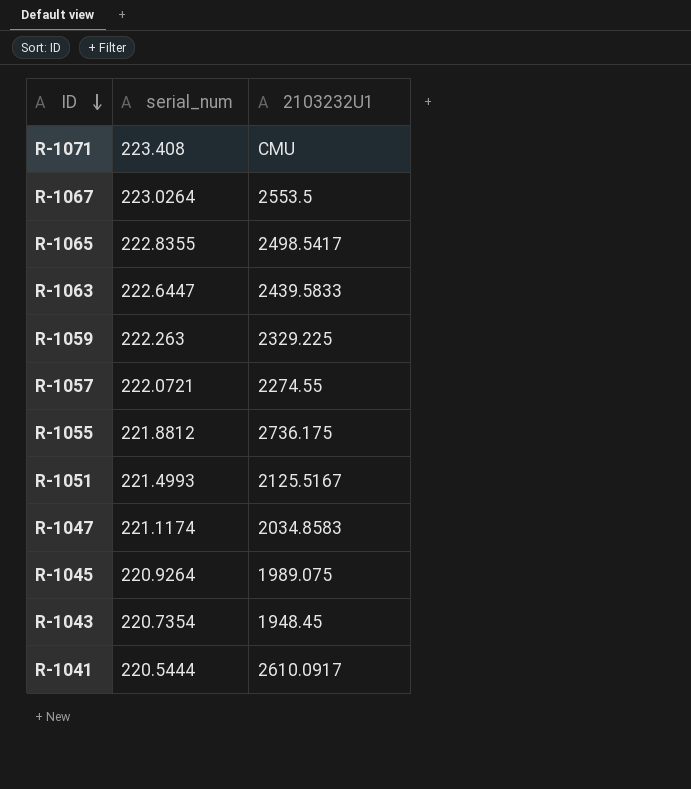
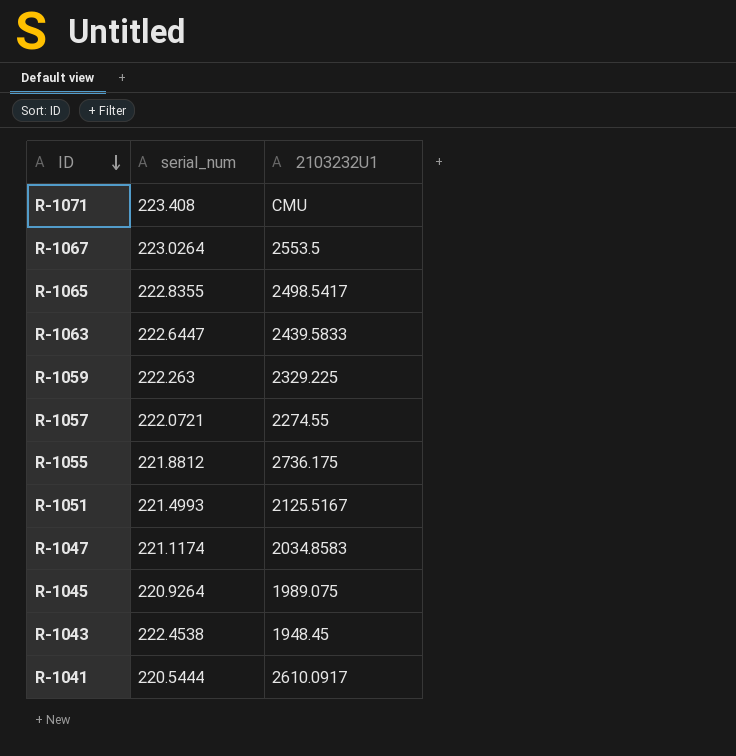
R-1043 | serial_num: 220.7354 -> 222.4538

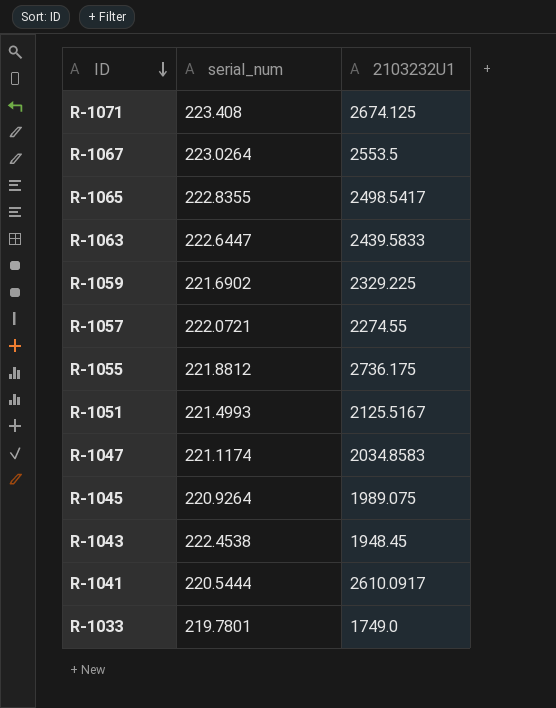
R-1071 | 2103232U1: CMU -> 2674.125
R-1059 | serial_num: 222.263 -> 221.6902
row R-1033: none -> 219.7801 | 1749.0

